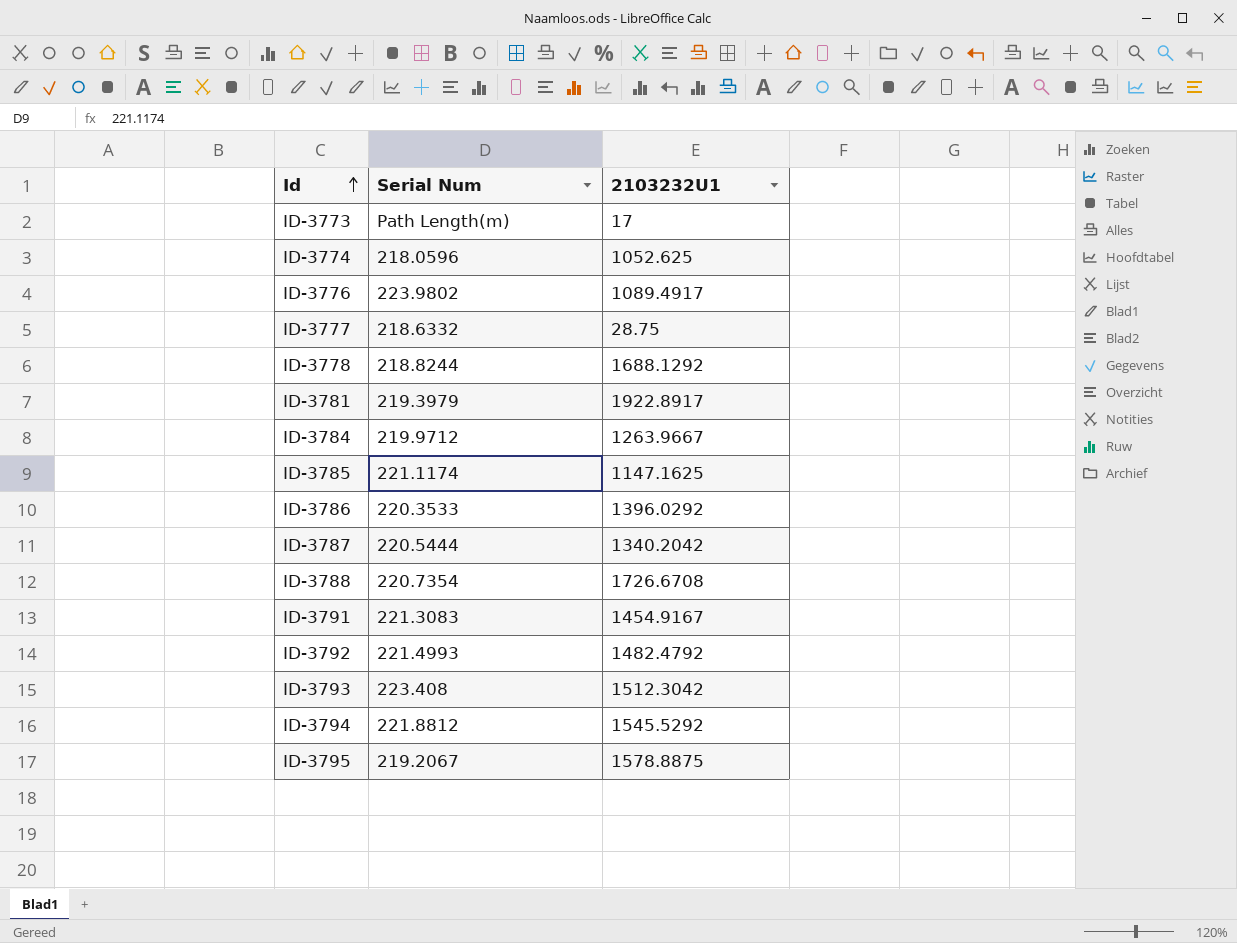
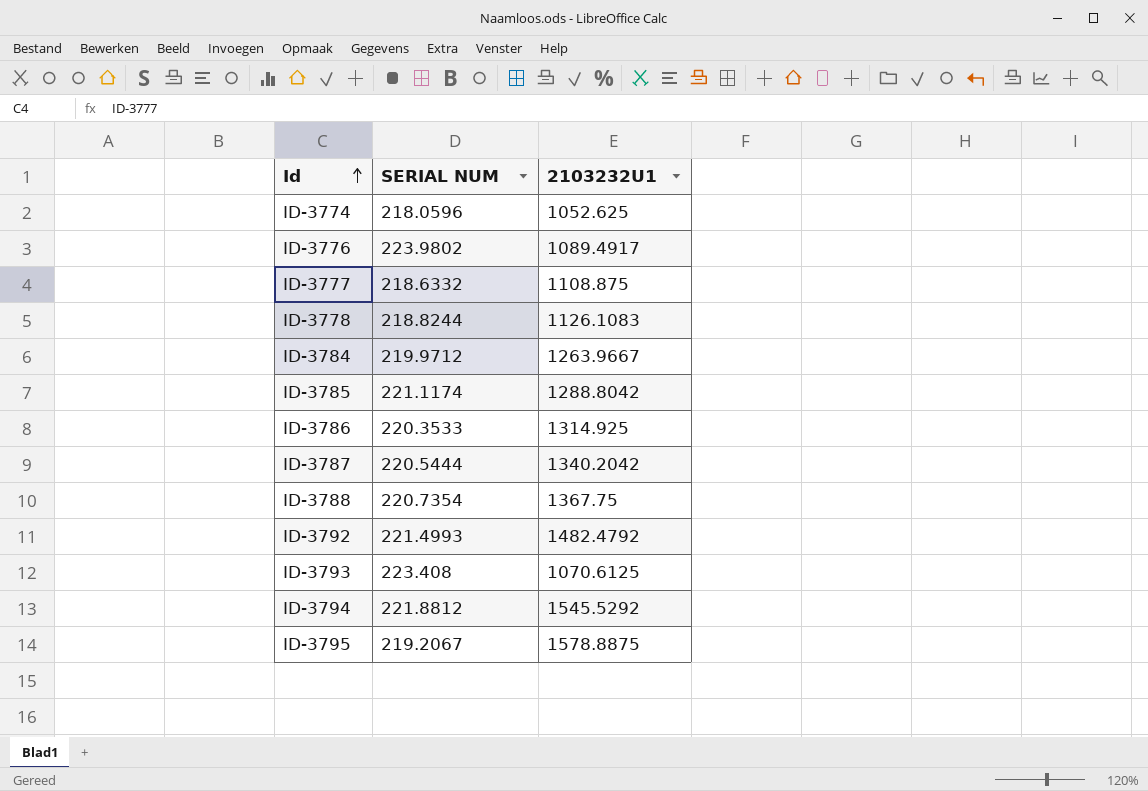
column name: Serial Num -> SERIAL NUM
row ID-3773: Path Length(m) | 17 -> none
row ID-3781: 219.3979 | 1922.8917 -> none
row ID-3791: 221.3083 | 1454.9167 -> none
ID-3777 | 2103232U1: 28.75 -> 1108.875
ID-3778 | 2103232U1: 1688.1292 -> 1126.1083
ID-3785 | 2103232U1: 1147.1625 -> 1288.8042
ID-3786 | 2103232U1: 1396.0292 -> 1314.925
ID-3788 | 2103232U1: 1726.6708 -> 1367.75
ID-3793 | 2103232U1: 1512.3042 -> 1070.6125

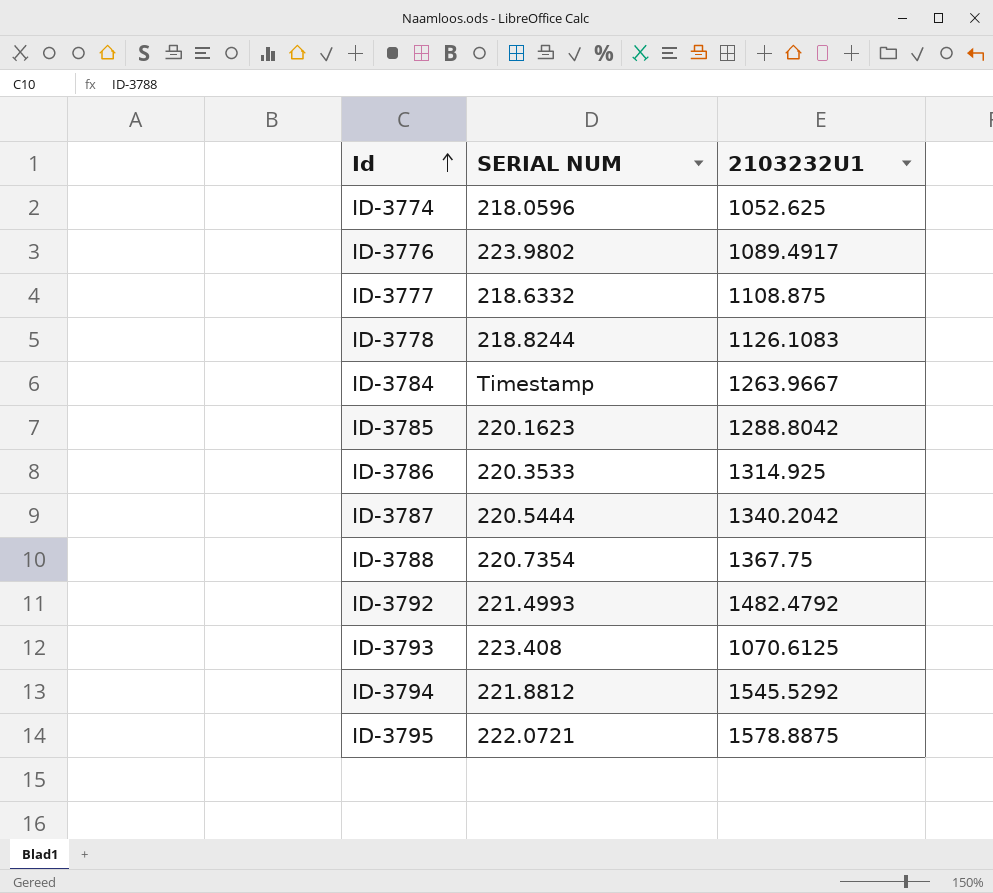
ID-3784 | SERIAL NUM: 219.9712 -> Timestamp
ID-3785 | SERIAL NUM: 221.1174 -> 220.1623
ID-3795 | SERIAL NUM: 219.2067 -> 222.0721

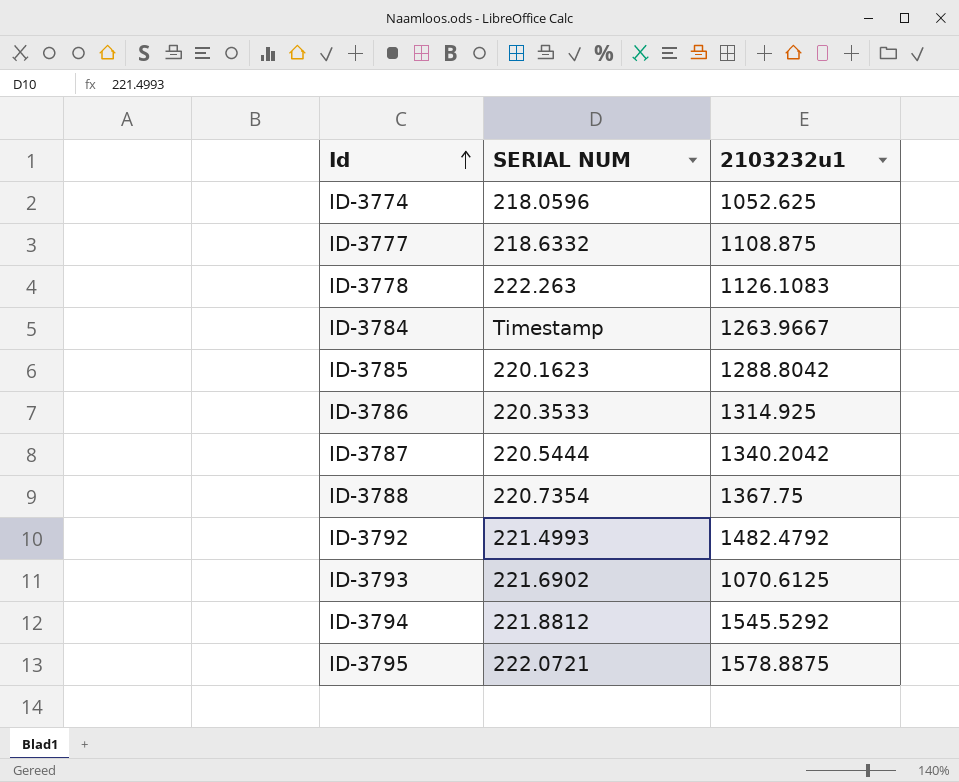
column name: 2103232U1 -> 2103232u1
row ID-3776: 223.9802 | 1089.4917 -> none
ID-3778 | SERIAL NUM: 218.8244 -> 222.263
ID-3793 | SERIAL NUM: 223.408 -> 221.6902

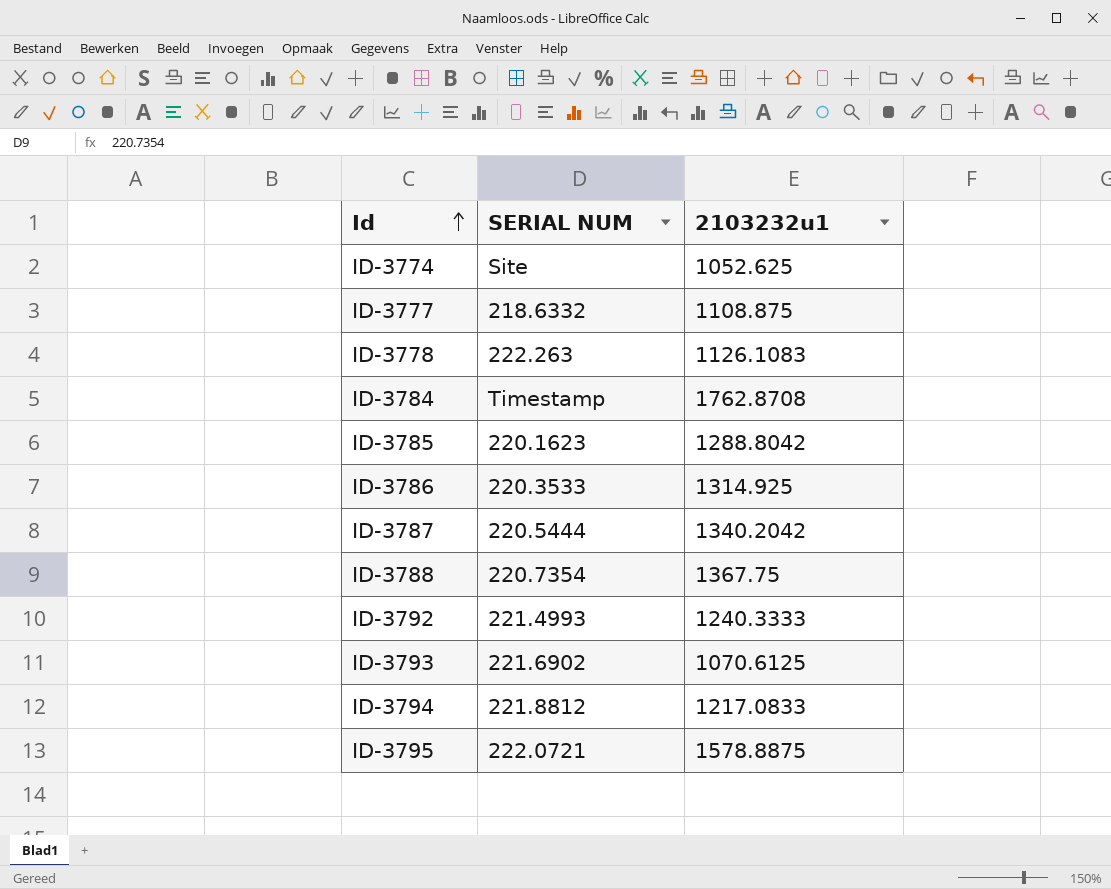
ID-3774 | SERIAL NUM: 218.0596 -> Site
ID-3784 | 2103232u1: 1263.9667 -> 1762.8708
ID-3792 | 2103232u1: 1482.4792 -> 1240.3333
ID-3794 | 2103232u1: 1545.5292 -> 1217.0833

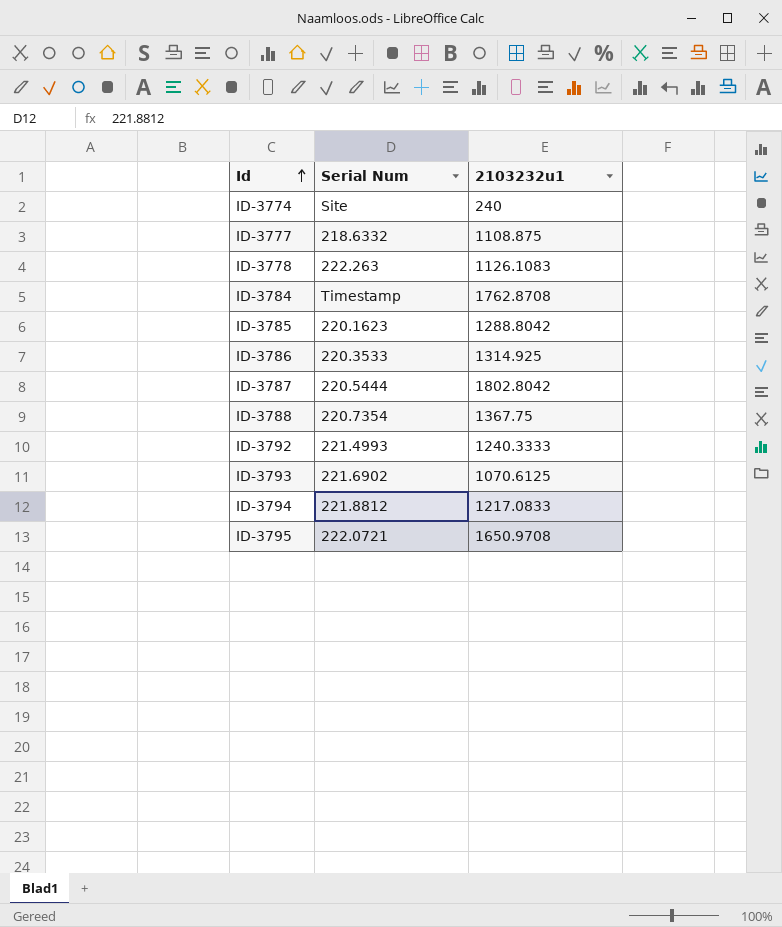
column name: SERIAL NUM -> Serial Num
ID-3774 | 2103232u1: 1052.625 -> 240
ID-3787 | 2103232u1: 1340.2042 -> 1802.8042
ID-3795 | 2103232u1: 1578.8875 -> 1650.9708

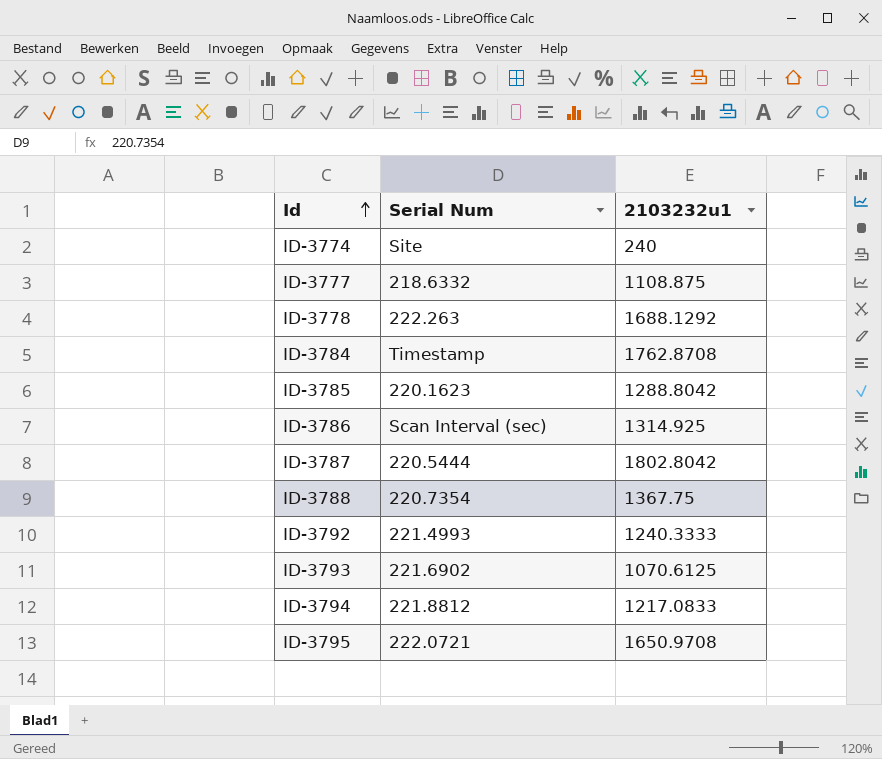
ID-3778 | 2103232u1: 1126.1083 -> 1688.1292
ID-3786 | Serial Num: 220.3533 -> Scan Interval (sec)

